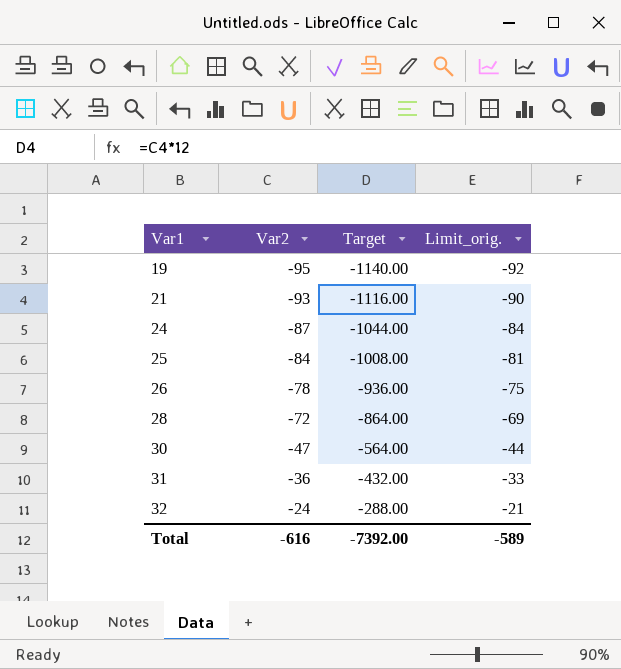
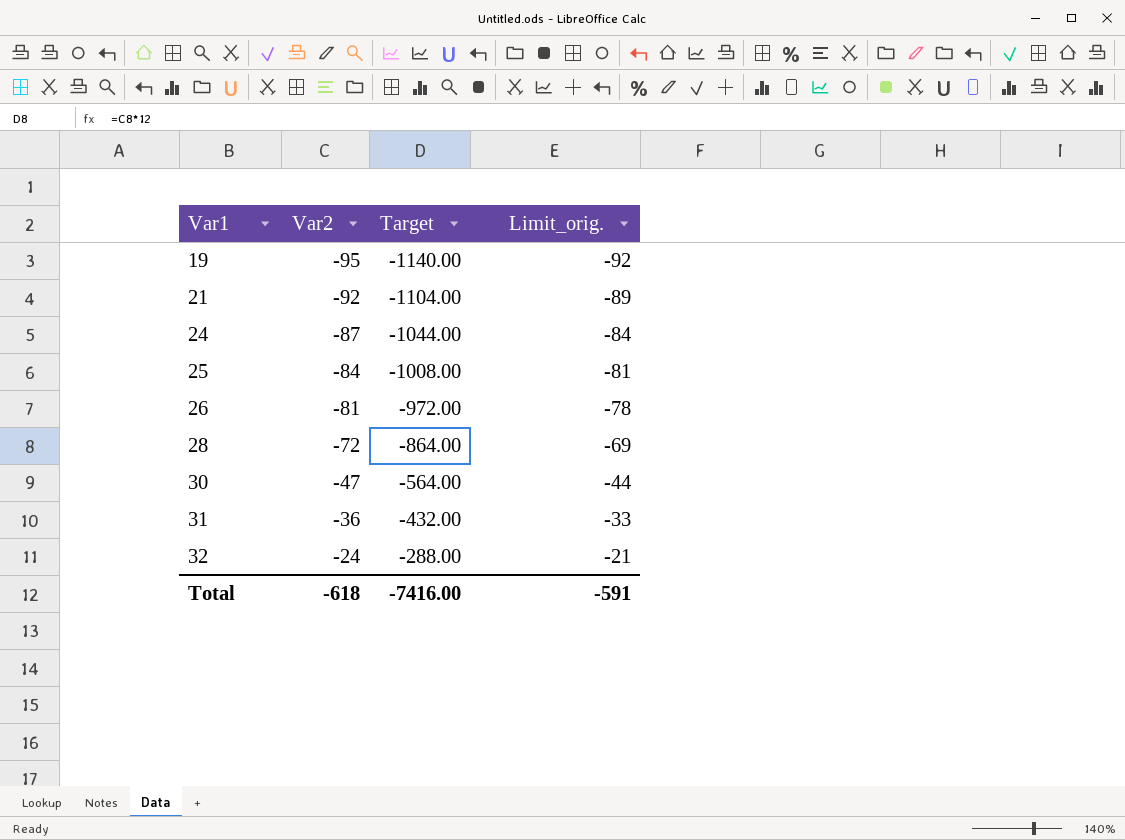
21 | Var2: -93 -> -92
21 | Target: -1116.00 -> -1104.00
21 | Limit_orig.: -90 -> -89
26 | Var2: -78 -> -81
26 | Target: -936.00 -> -972.00
26 | Limit_orig.: -75 -> -78
Total | Var2: -616 -> -618
Total | Target: -7392.00 -> -7416.00
Total | Limit_orig.: -589 -> -591

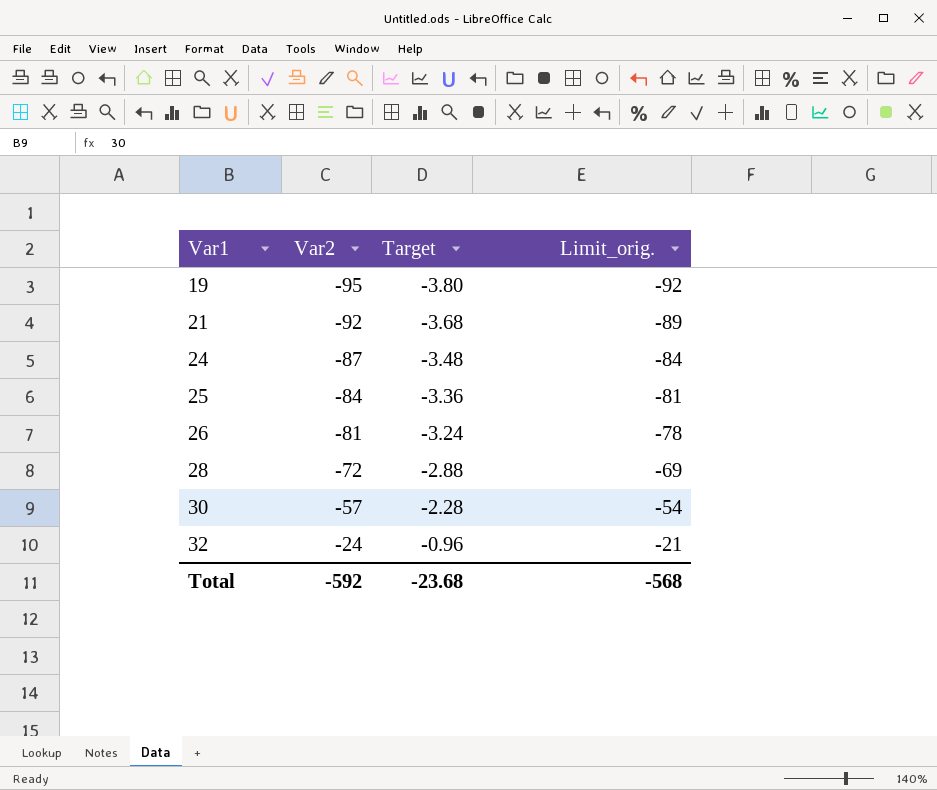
column Target | formula: [Var2] * 12 -> [Var2] * 0.04
row 31: -36 | -432.00 | -33 -> none
30 | Var2: -47 -> -57
30 | Limit_orig.: -44 -> -54
Total | Var2: -618 -> -592
Total | Target: -7416.00 -> -23.68
Total | Limit_orig.: -591 -> -568

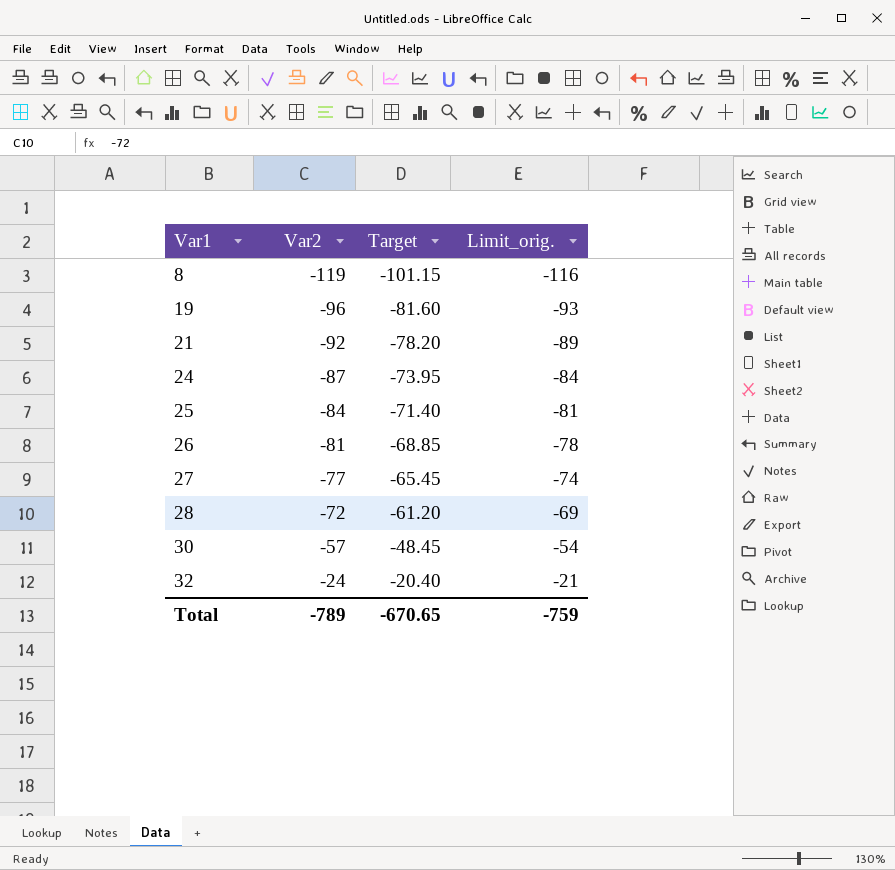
column Target | formula: [Var2] * 0.04 -> [Var2] * 0.85
row 8: none -> -119 | -101.15 | -116
19 | Var2: -95 -> -96
19 | Limit_orig.: -92 -> -93
row 27: none -> -77 | -65.45 | -74
Total | Var2: -592 -> -789
Total | Target: -23.68 -> -670.65
Total | Limit_orig.: -568 -> -759

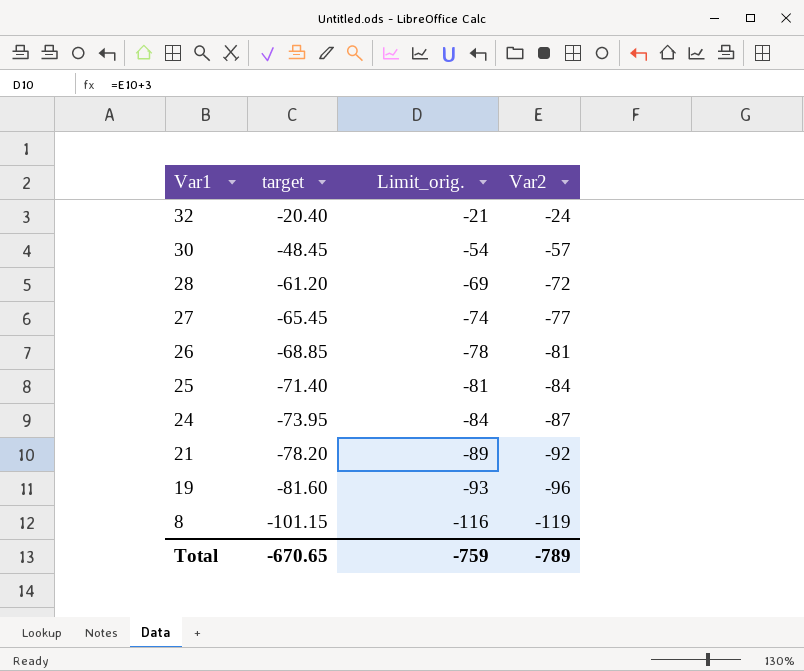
row order: Var1 ascending -> Var1 descending
column name: Target -> target
column Var2 | position: 2 -> 4

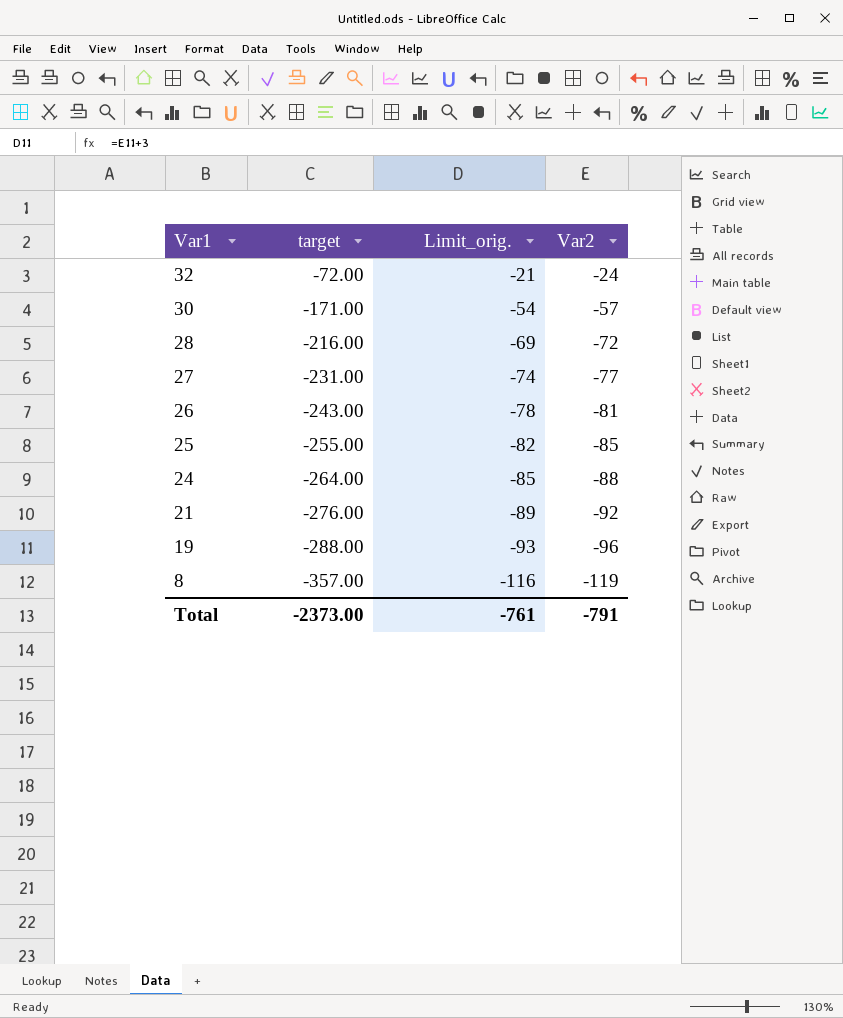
column target | formula: [Var2] * 0.85 -> [Var2] * 3
25 | Limit_orig.: -81 -> -82
25 | Var2: -84 -> -85
24 | Limit_orig.: -84 -> -85
24 | Var2: -87 -> -88
Total | target: -670.65 -> -2373.00
Total | Limit_orig.: -759 -> -761
Total | Var2: -789 -> -791

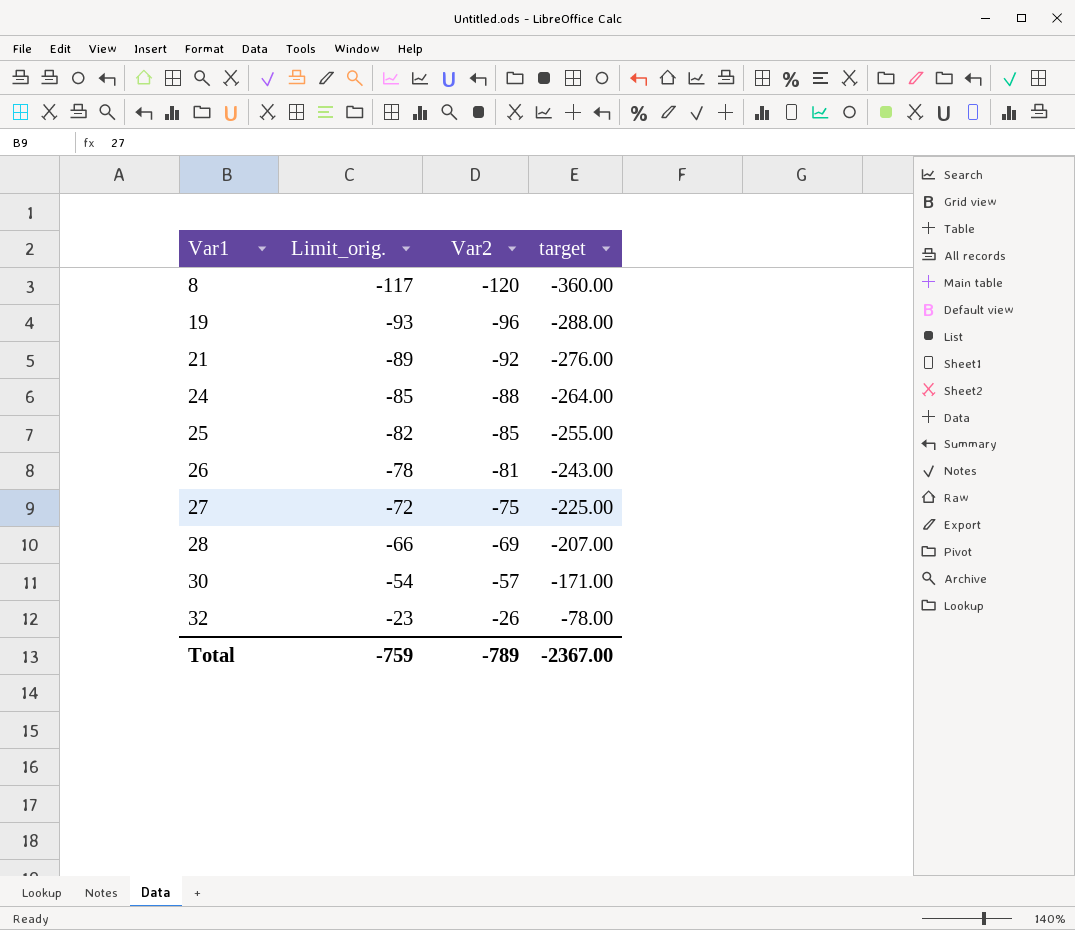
row order: Var1 descending -> Var1 ascending
column target | position: 2 -> 4
8 | Limit_orig.: -116 -> -117
8 | Var2: -119 -> -120
8 | target: -357.00 -> -360.00
27 | Limit_orig.: -74 -> -72
27 | Var2: -77 -> -75
27 | target: -231.00 -> -225.00
28 | Limit_orig.: -69 -> -66
28 | Var2: -72 -> -69
28 | target: -216.00 -> -207.00
32 | Limit_orig.: -21 -> -23
32 | Var2: -24 -> -26
32 | target: -72.00 -> -78.00
Total | Limit_orig.: -761 -> -759
Total | Var2: -791 -> -789
Total | target: -2373.00 -> -2367.00

